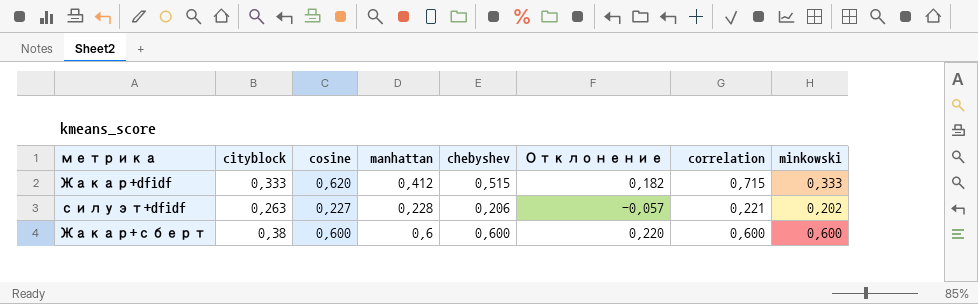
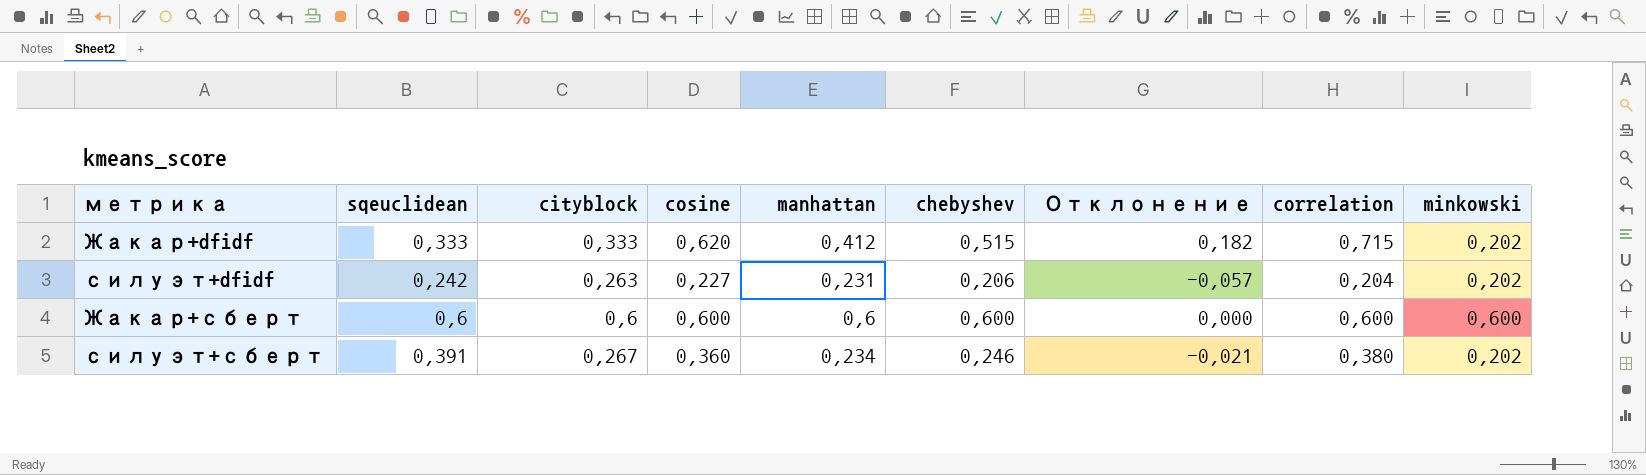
column sqeuclidean | position: none -> 2
Жакар+dfidf | minkowski: 0,333 -> 0,202
силуэт+dfidf | manhattan: 0,228 -> 0,231
силуэт+dfidf | correlation: 0,221 -> 0,204
Жакар+сберт | cityblock: 0,38 -> 0,6
Жакар+сберт | Отклонение: 0,220 -> 0,000
row силуэт+сберт: none -> 0,391 | 0,267 | 0,360 | 0,234 | 0,246 | -0,021 | 0,380 | 0,202

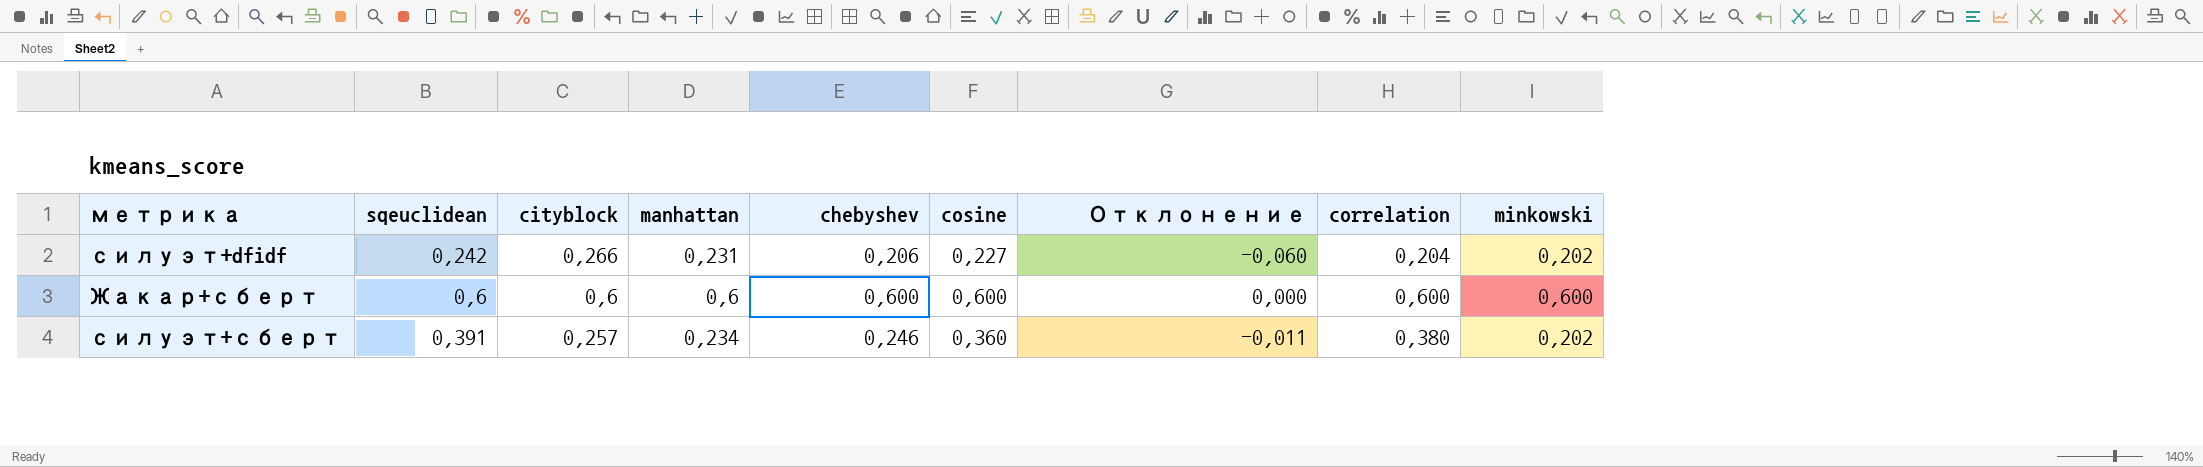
column cosine | position: 4 -> 6
row Жакар+dfidf: 0,333 | 0,333 | 0,620 | 0,412 | 0,515 | 0,182 | 0,715 | 0,202 -> none
силуэт+dfidf | cityblock: 0,263 -> 0,266
силуэт+dfidf | Отклонение: -0,057 -> -0,060
силуэт+сберт | cityblock: 0,267 -> 0,257
силуэт+сберт | Отклонение: -0,021 -> -0,011

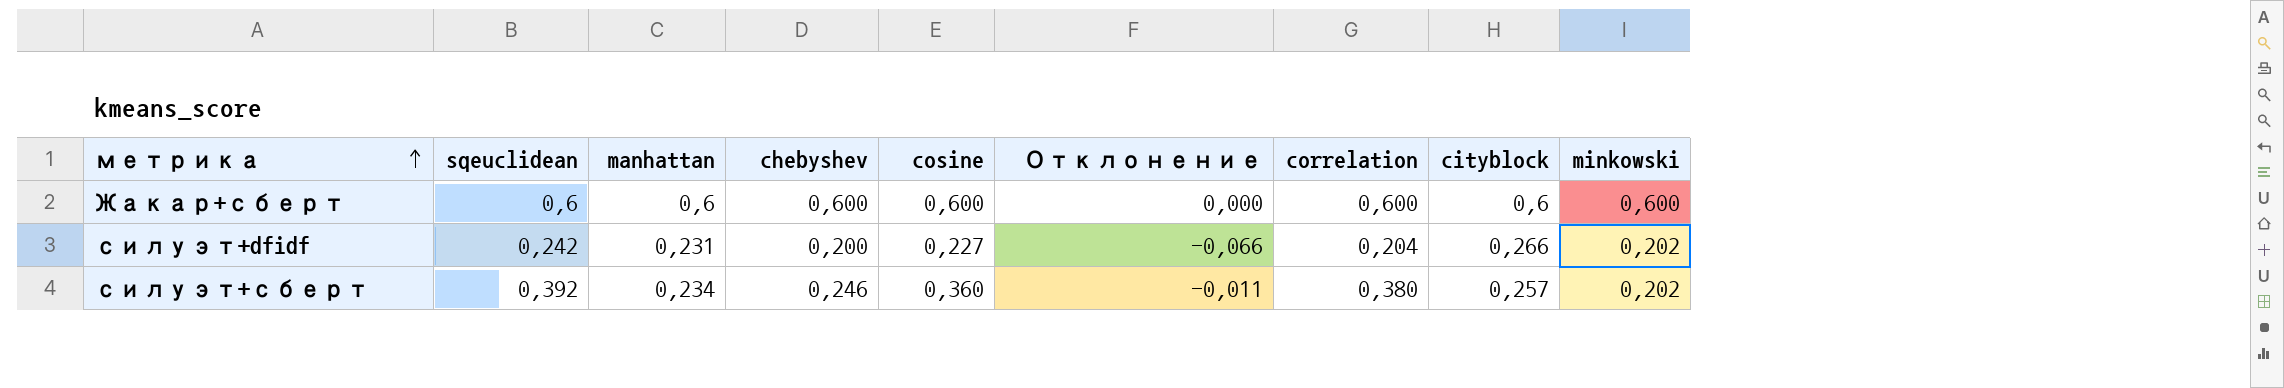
row order: none -> метрика ascending
column cityblock | position: 3 -> 8
силуэт+dfidf | chebyshev: 0,206 -> 0,200
силуэт+dfidf | Отклонение: -0,060 -> -0,066
силуэт+сберт | sqeuclidean: 0,391 -> 0,392

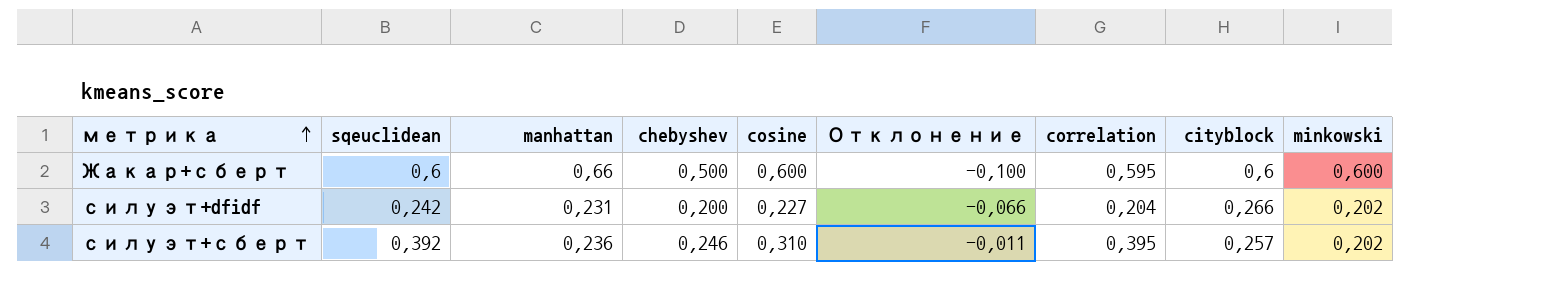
Жакар+сберт | manhattan: 0,6 -> 0,66
Жакар+сберт | chebyshev: 0,600 -> 0,500
Жакар+сберт | Отклонение: 0,000 -> -0,100
Жакар+сберт | correlation: 0,600 -> 0,595
силуэт+сберт | manhattan: 0,234 -> 0,236
силуэт+сберт | cosine: 0,360 -> 0,310
силуэт+сберт | correlation: 0,380 -> 0,395

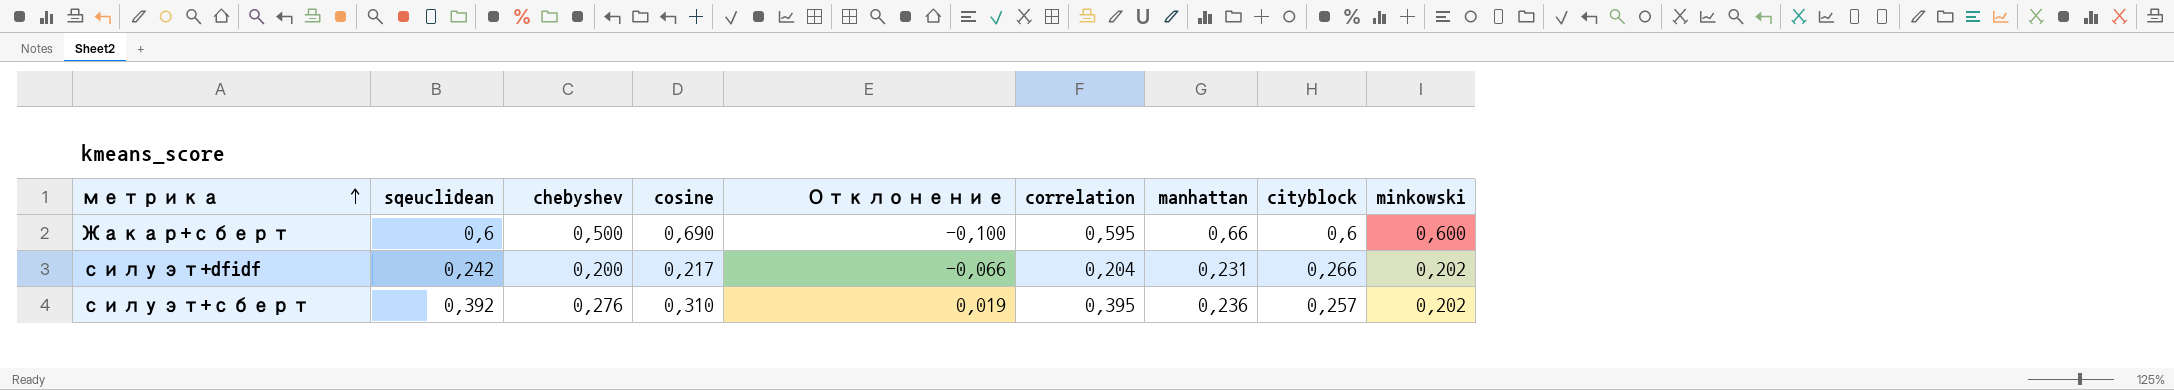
column manhattan | position: 3 -> 7
Жакар+сберт | cosine: 0,600 -> 0,690
силуэт+dfidf | cosine: 0,227 -> 0,217
силуэт+сберт | chebyshev: 0,246 -> 0,276
силуэт+сберт | Отклонение: -0,011 -> 0,019

